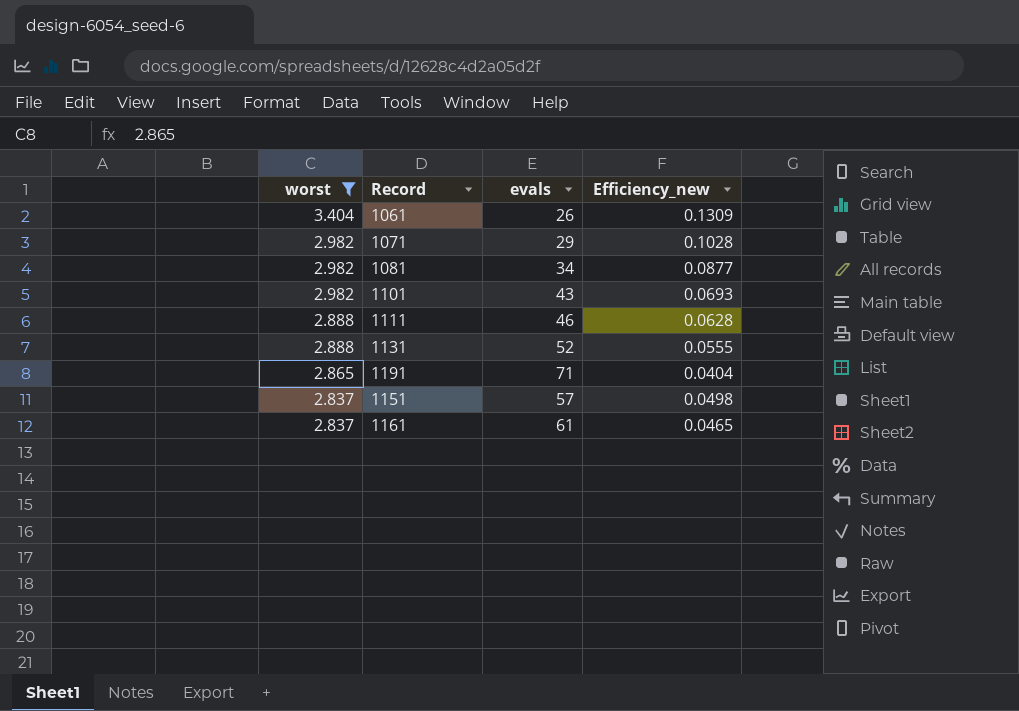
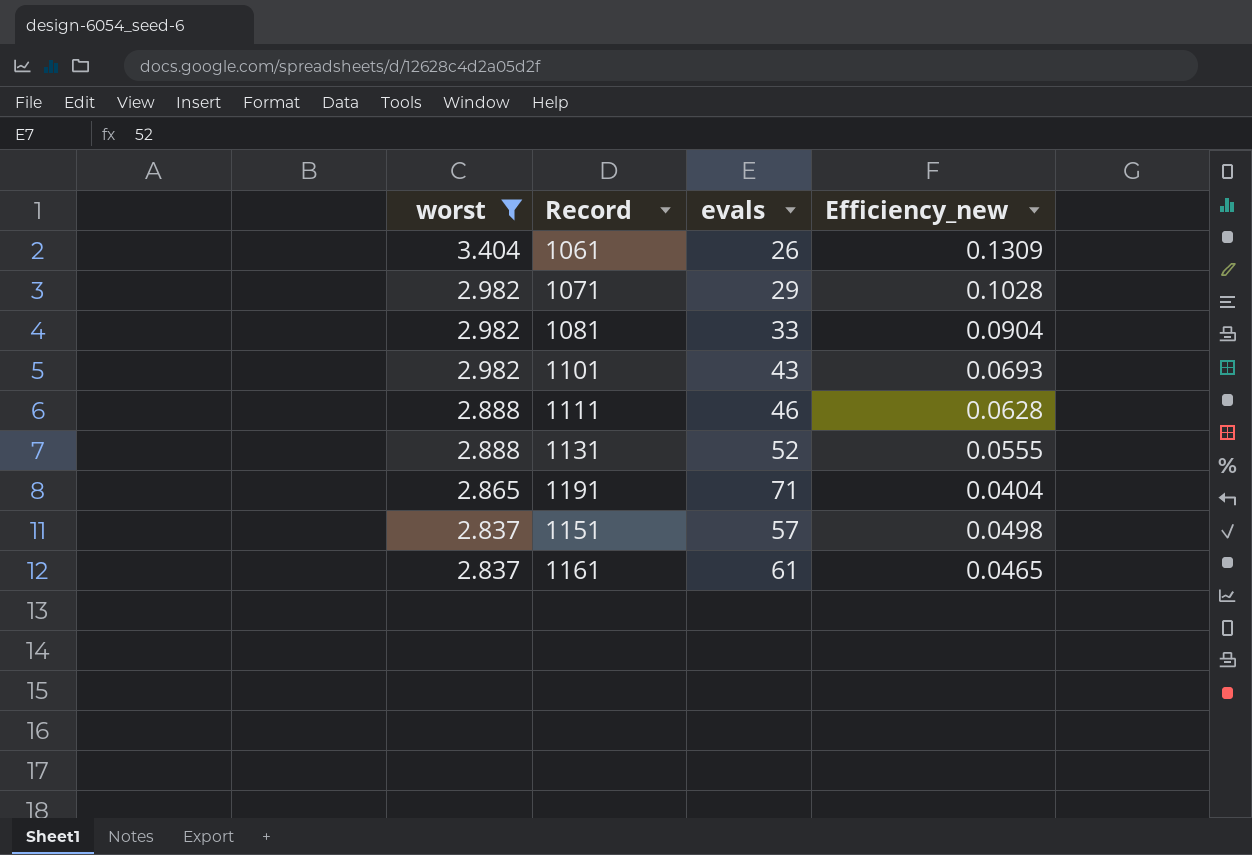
1081 | evals: 34 -> 33
1081 | Efficiency_new: 0.0877 -> 0.0904

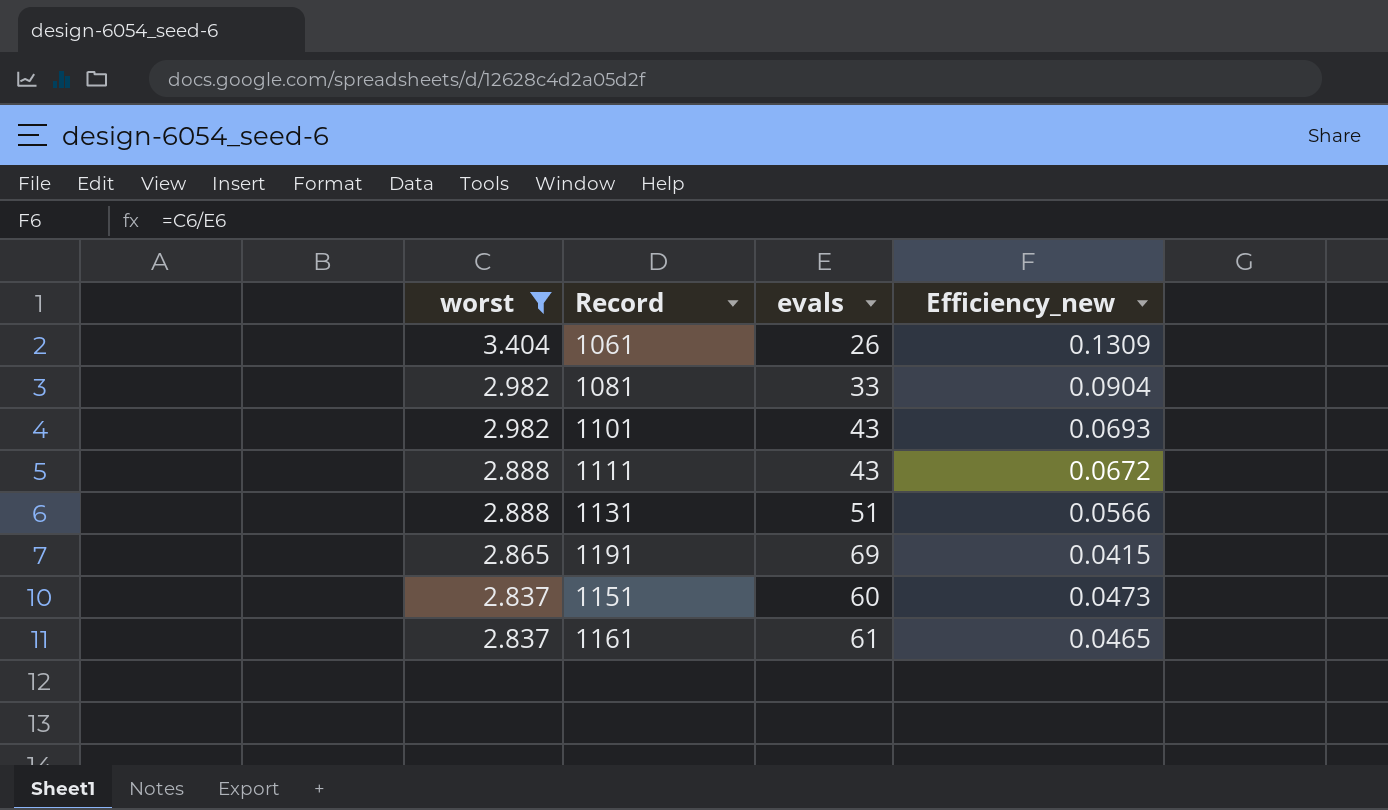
row 1071: 2.982 | 29 | 0.1028 -> none
1111 | evals: 46 -> 43
1111 | Efficiency_new: 0.0628 -> 0.0672
1131 | evals: 52 -> 51
1131 | Efficiency_new: 0.0555 -> 0.0566
1191 | evals: 71 -> 69
1191 | Efficiency_new: 0.0404 -> 0.0415
1151 | evals: 57 -> 60
1151 | Efficiency_new: 0.0498 -> 0.0473

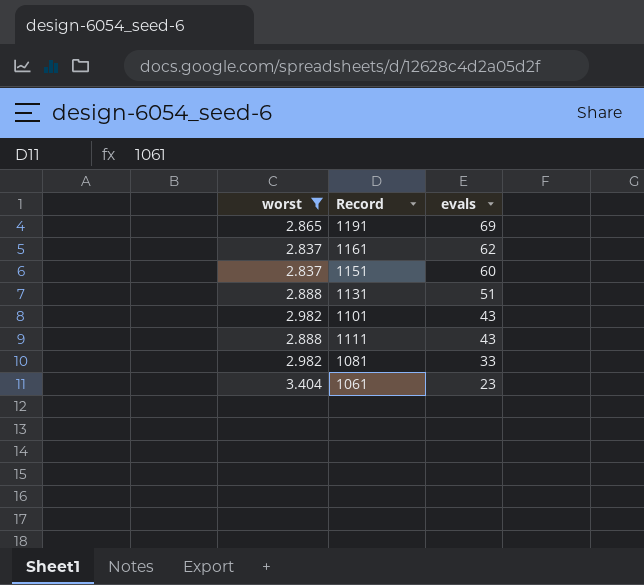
row order: worst descending -> evals descending
column Efficiency_new | formula: [worst] / [evals] -> none
1161 | evals: 61 -> 62
1061 | evals: 26 -> 23

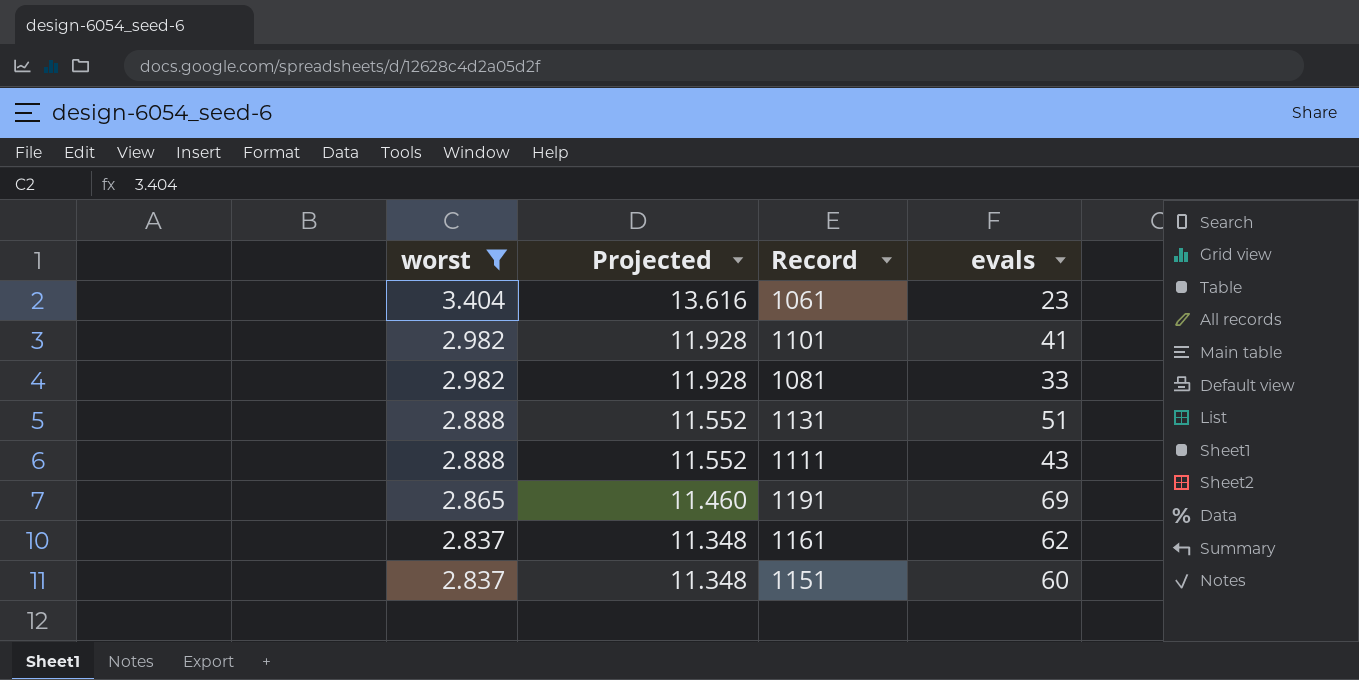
row order: evals descending -> worst descending
column Projected | formula: none -> [worst] * 4
1101 | evals: 43 -> 41

